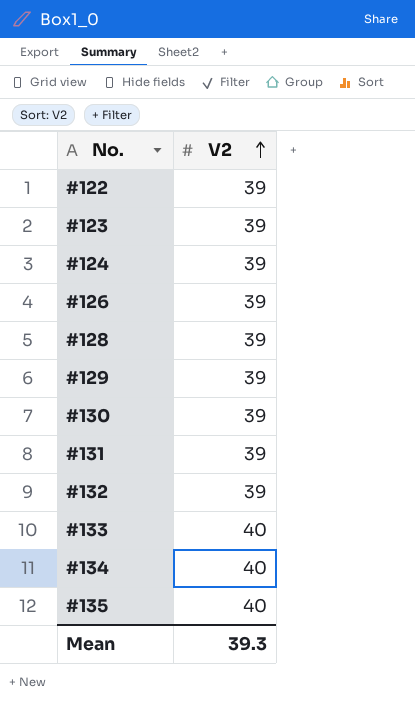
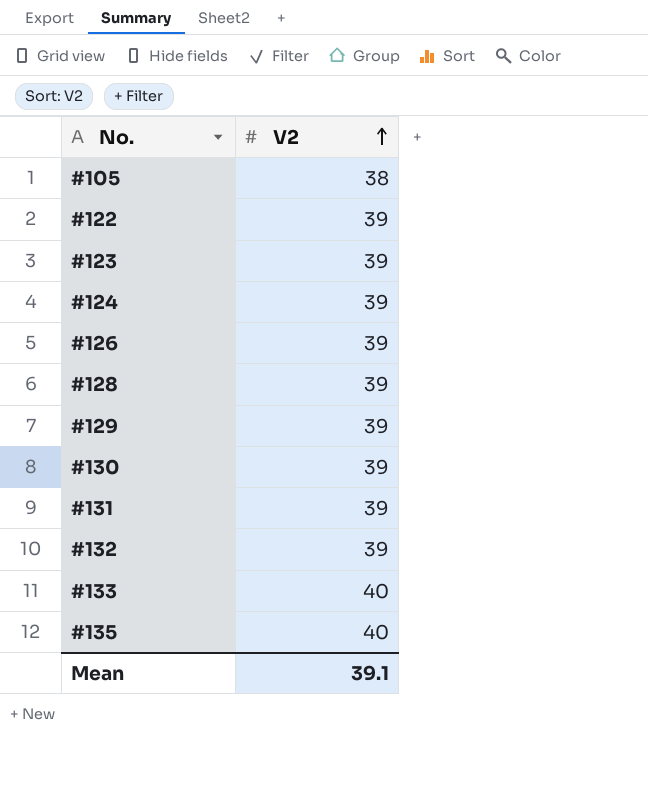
row #134: 40 -> none
row #105: none -> 38
Mean | V2: 39.3 -> 39.1

